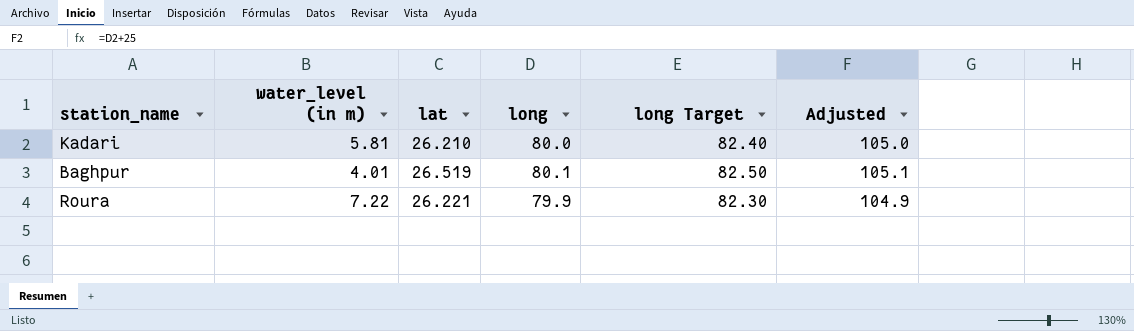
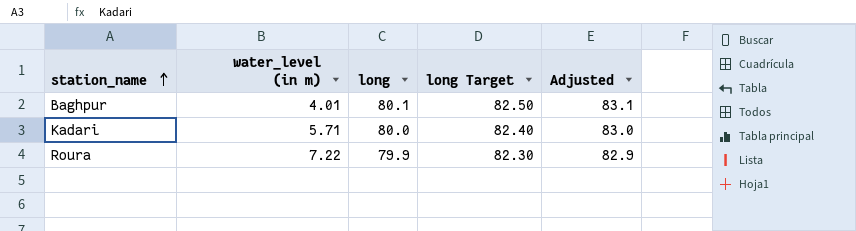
row order: none -> station_name ascending
column lat | position: 3 -> none
column Adjusted | formula: [long] + 25 -> [long] + 3
Kadari | water_level (in m): 5.81 -> 5.71

